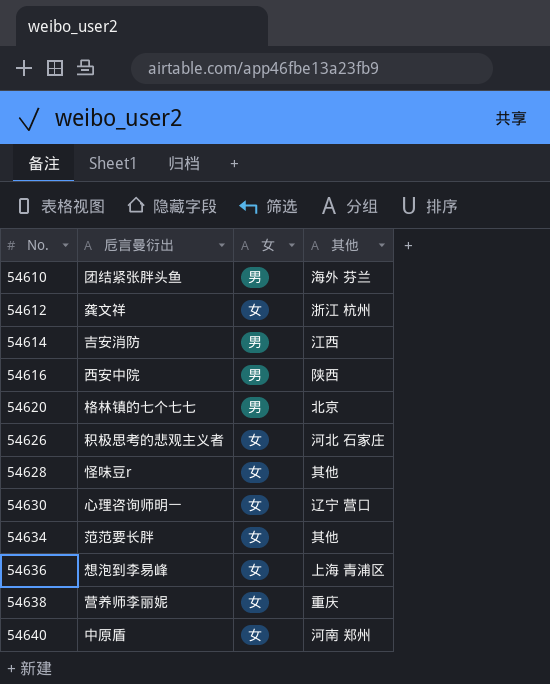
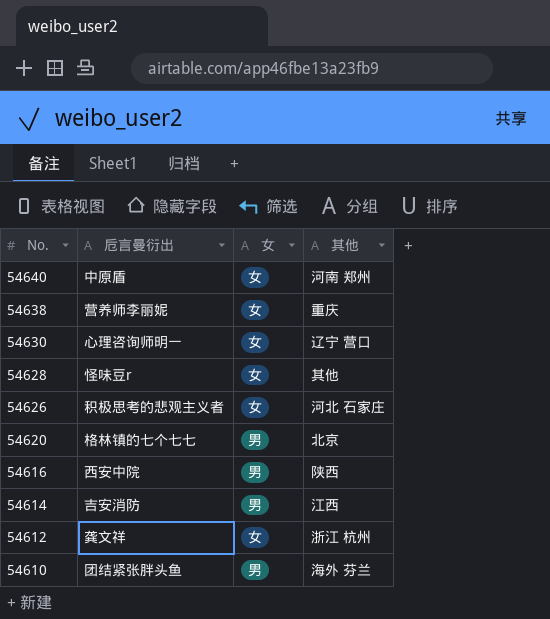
row order: No. ascending -> No. descending
row 54634: 范范要长胖 | 女 | 其他 -> none
row 54636: 想泡到李易峰 | 女 | 上海 青浦区 -> none

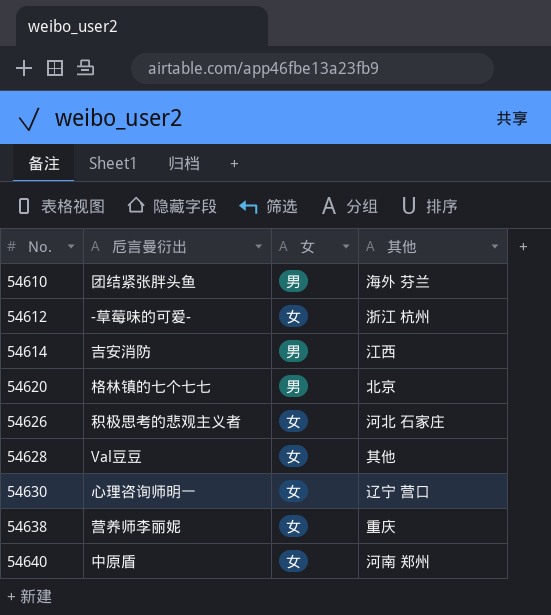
row order: No. descending -> No. ascending
row 54616: 西安中院 | 男 | 陕西 -> none
54612 | 卮言曼衍出: 龚文祥 -> -草莓味的可爱-
54628 | 卮言曼衍出: 怪味豆r -> Val豆豆

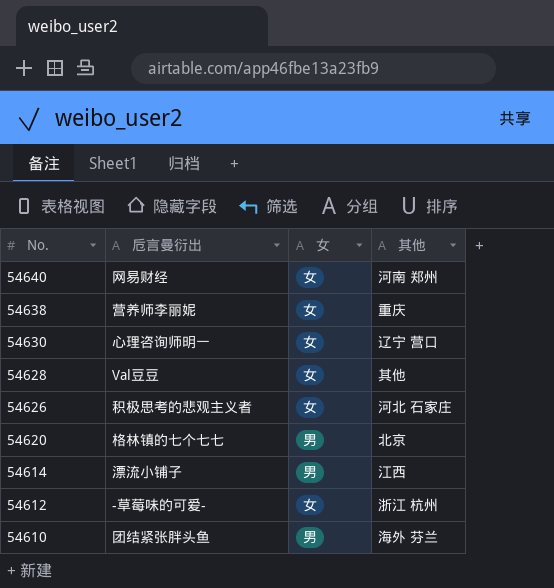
row order: No. ascending -> No. descending
54640 | 卮言曼衍出: 中原盾 -> 网易财经
54614 | 卮言曼衍出: 吉安消防 -> 漂流小铺子

